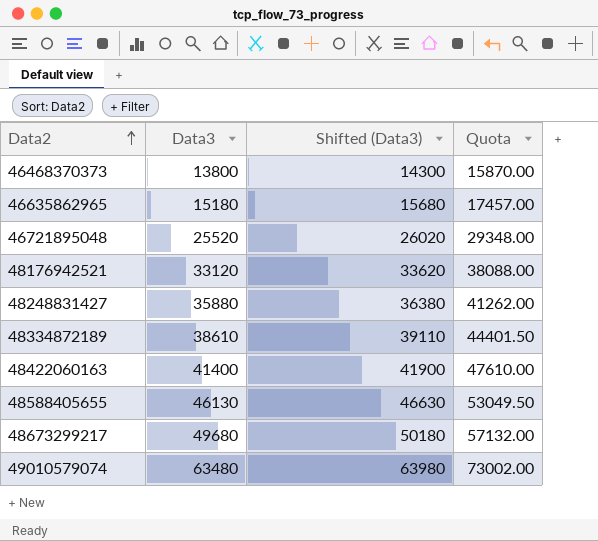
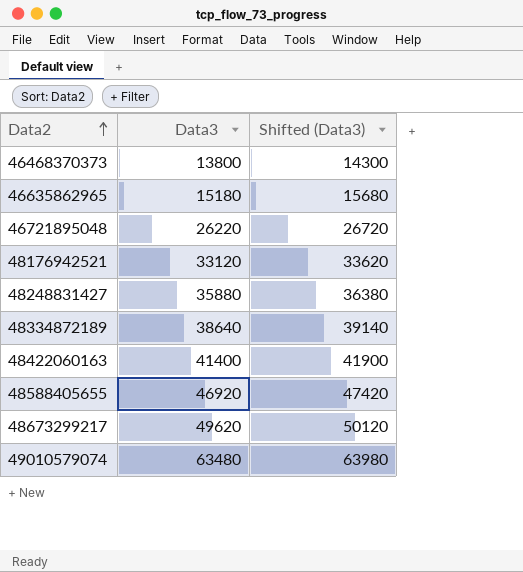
column Quota | formula: [Data3] * 1.15 -> none
46721895048 | Data3: 25520 -> 26220
46721895048 | Shifted (Data3): 26020 -> 26720
48334872189 | Data3: 38610 -> 38640
48334872189 | Shifted (Data3): 39110 -> 39140
48588405655 | Data3: 46130 -> 46920
48588405655 | Shifted (Data3): 46630 -> 47420
48673299217 | Data3: 49680 -> 49620
48673299217 | Shifted (Data3): 50180 -> 50120

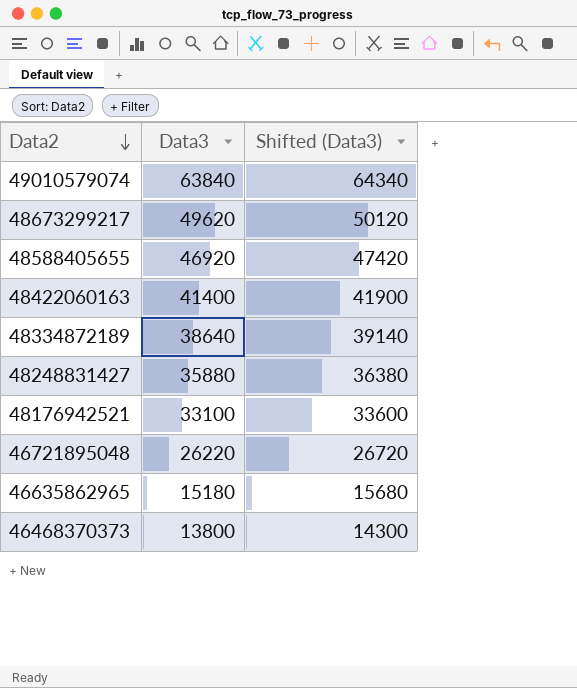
row order: Data2 ascending -> Data2 descending
49010579074 | Data3: 63480 -> 63840
49010579074 | Shifted (Data3): 63980 -> 64340
48176942521 | Data3: 33120 -> 33100
48176942521 | Shifted (Data3): 33620 -> 33600

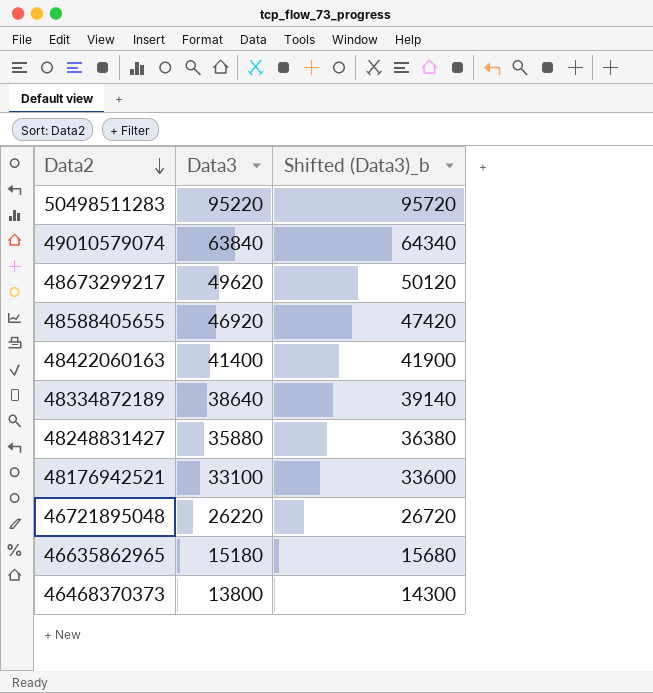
column name: Shifted (Data3) -> Shifted (Data3)_b
row 50498511283: none -> 95220 | 95720

